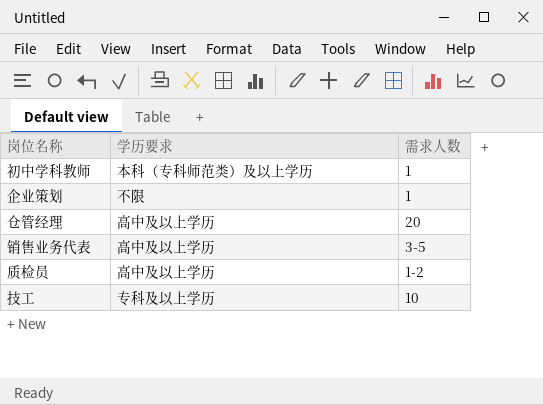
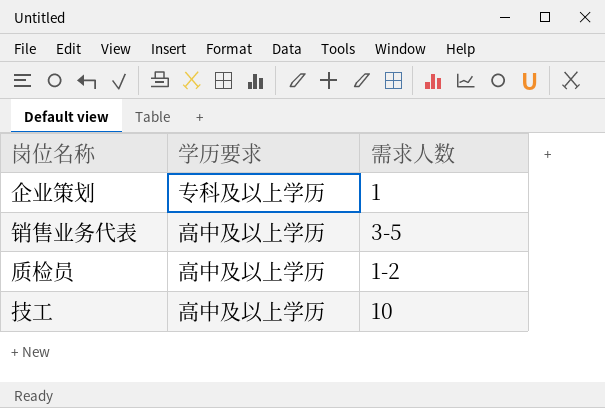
row 初中学科教师: 本科（专科师范类）及以上学历 | 1 -> none
row 仓管经理: 高中及以上学历 | 20 -> none
企业策划 | 学历要求: 不限 -> 专科及以上学历
技工 | 学历要求: 专科及以上学历 -> 高中及以上学历

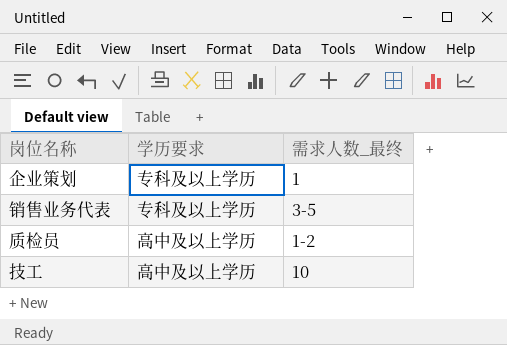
column name: 需求人数 -> 需求人数_最终
销售业务代表 | 学历要求: 高中及以上学历 -> 专科及以上学历

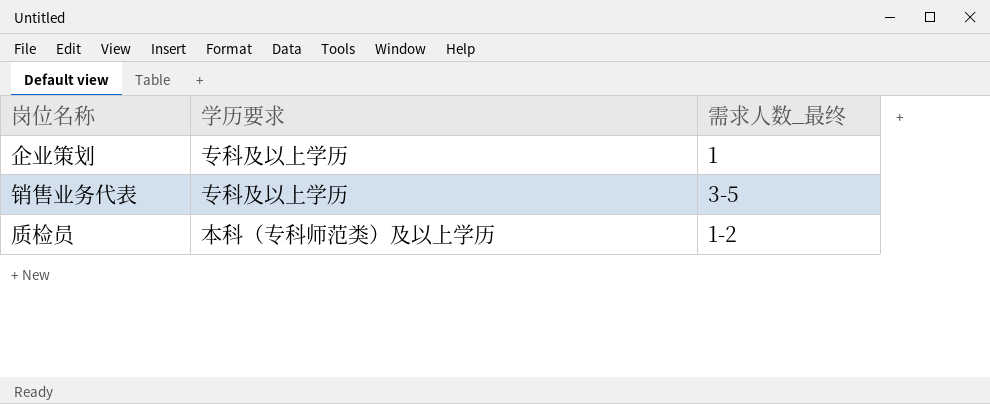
row 技工: 高中及以上学历 | 10 -> none
质检员 | 学历要求: 高中及以上学历 -> 本科（专科师范类）及以上学历

